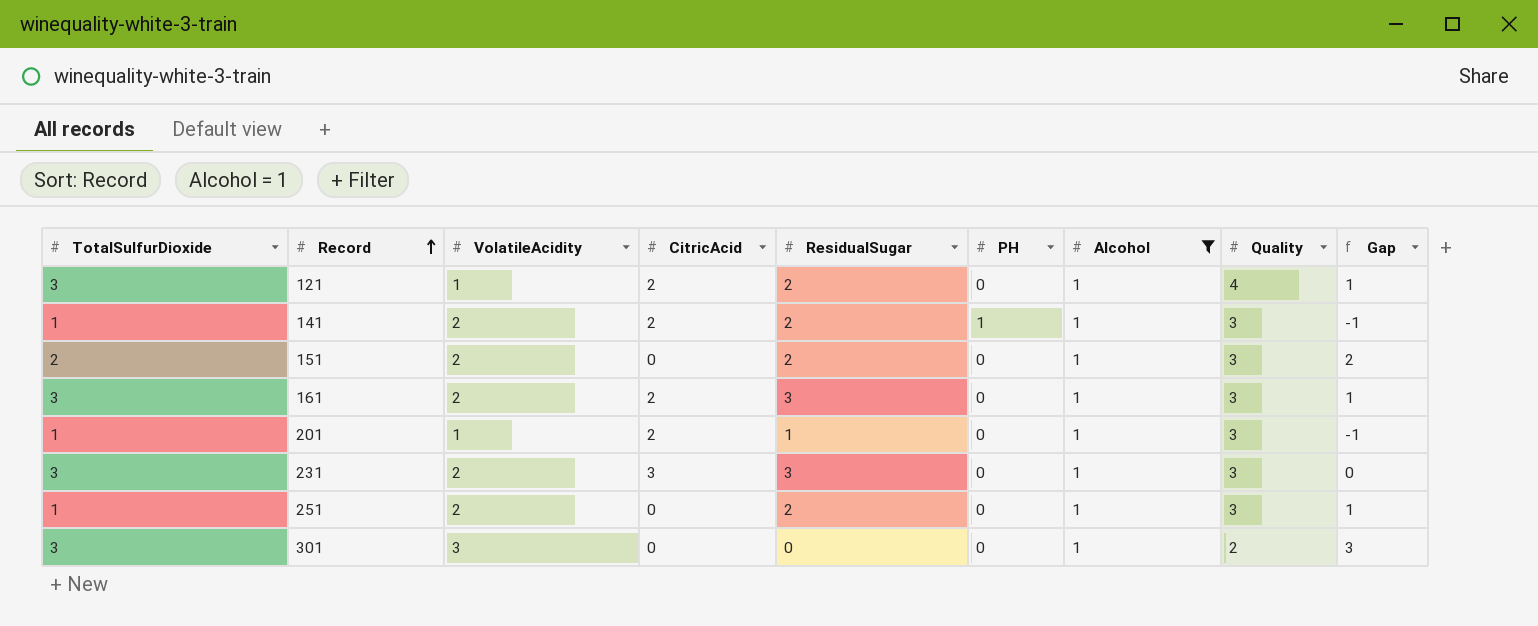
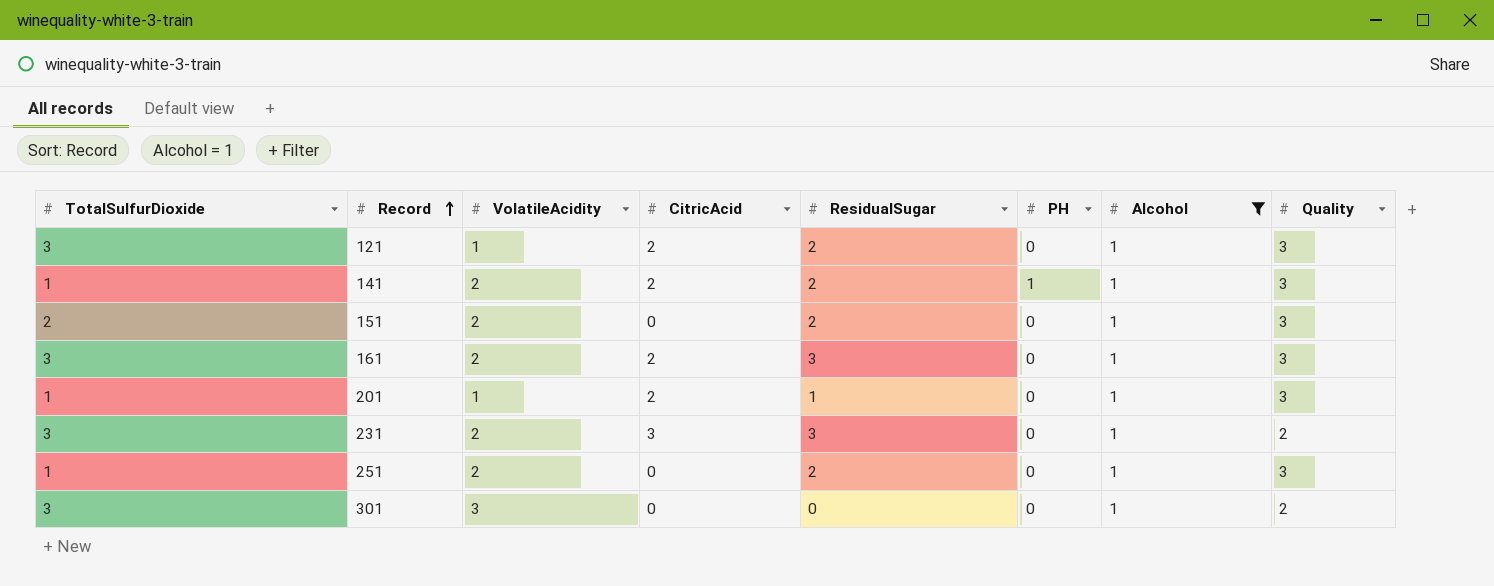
column Gap | formula: [TotalSulfurDioxide] - [CitricAcid] -> none
121 | Quality: 4 -> 3
231 | Quality: 3 -> 2

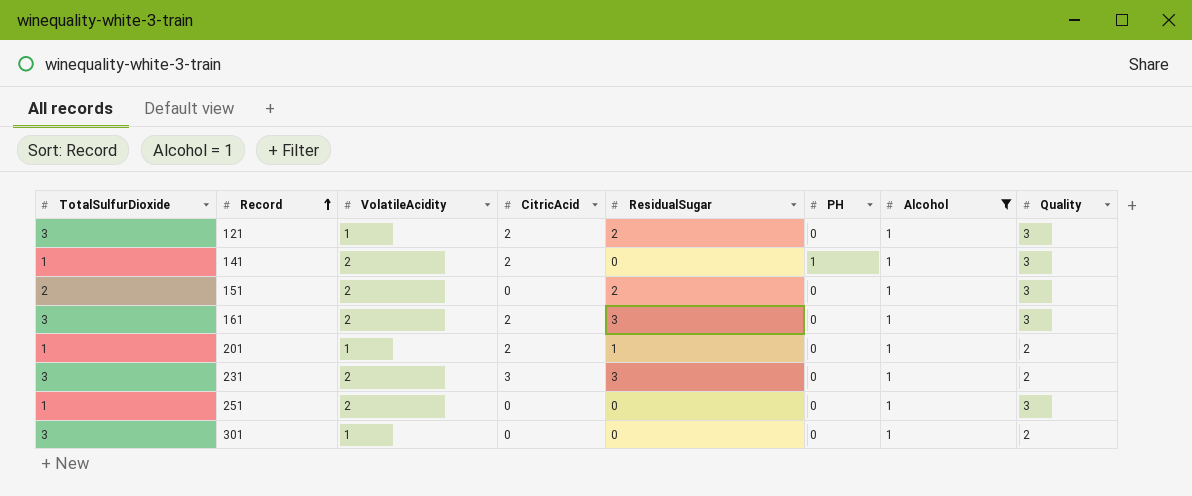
141 | ResidualSugar: 2 -> 0
201 | Quality: 3 -> 2
251 | ResidualSugar: 2 -> 0
301 | VolatileAcidity: 3 -> 1

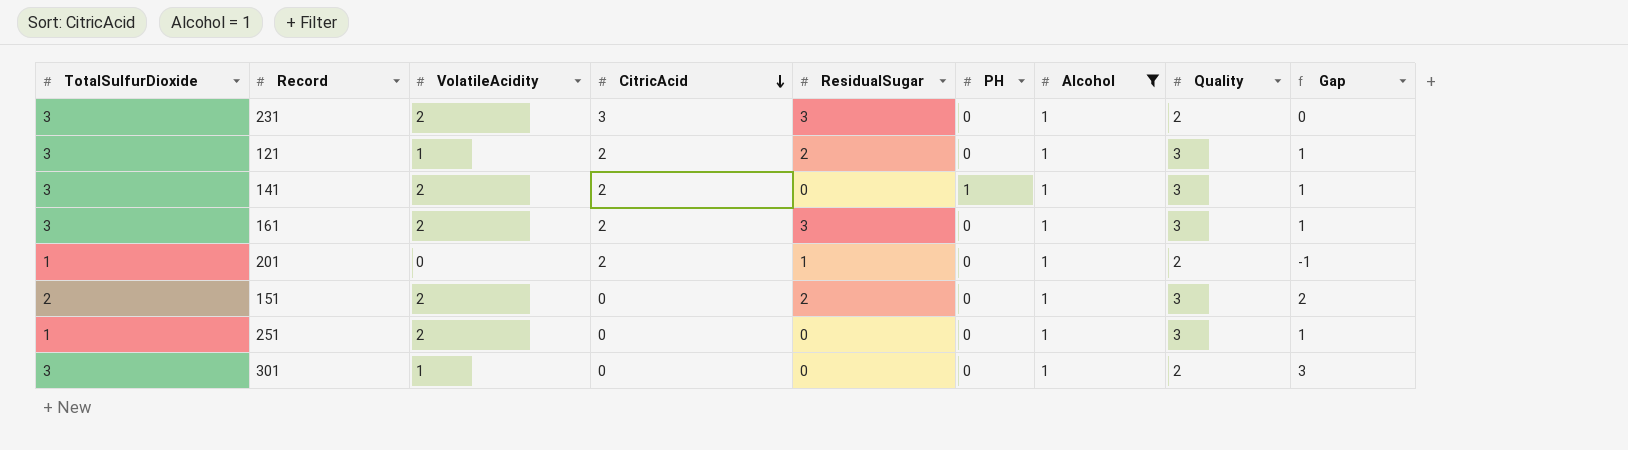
row order: Record ascending -> CitricAcid descending
column Gap | formula: none -> [TotalSulfurDioxide] - [CitricAcid]
141 | TotalSulfurDioxide: 1 -> 3
201 | VolatileAcidity: 1 -> 0

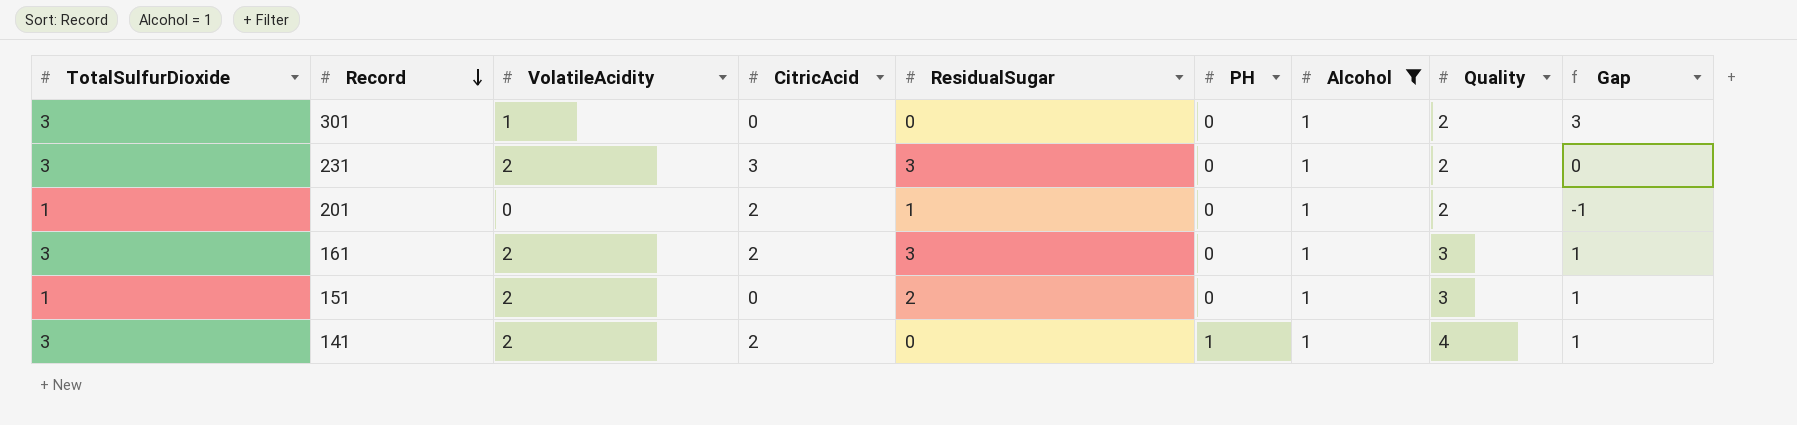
row order: CitricAcid descending -> Record descending
row 121: 3 | 1 | 2 | 2 | 0 | 1 | 3 | 1 -> none
row 251: 1 | 2 | 0 | 0 | 0 | 1 | 3 | 1 -> none
151 | TotalSulfurDioxide: 2 -> 1
151 | Gap: 2 -> 1
141 | Quality: 3 -> 4

